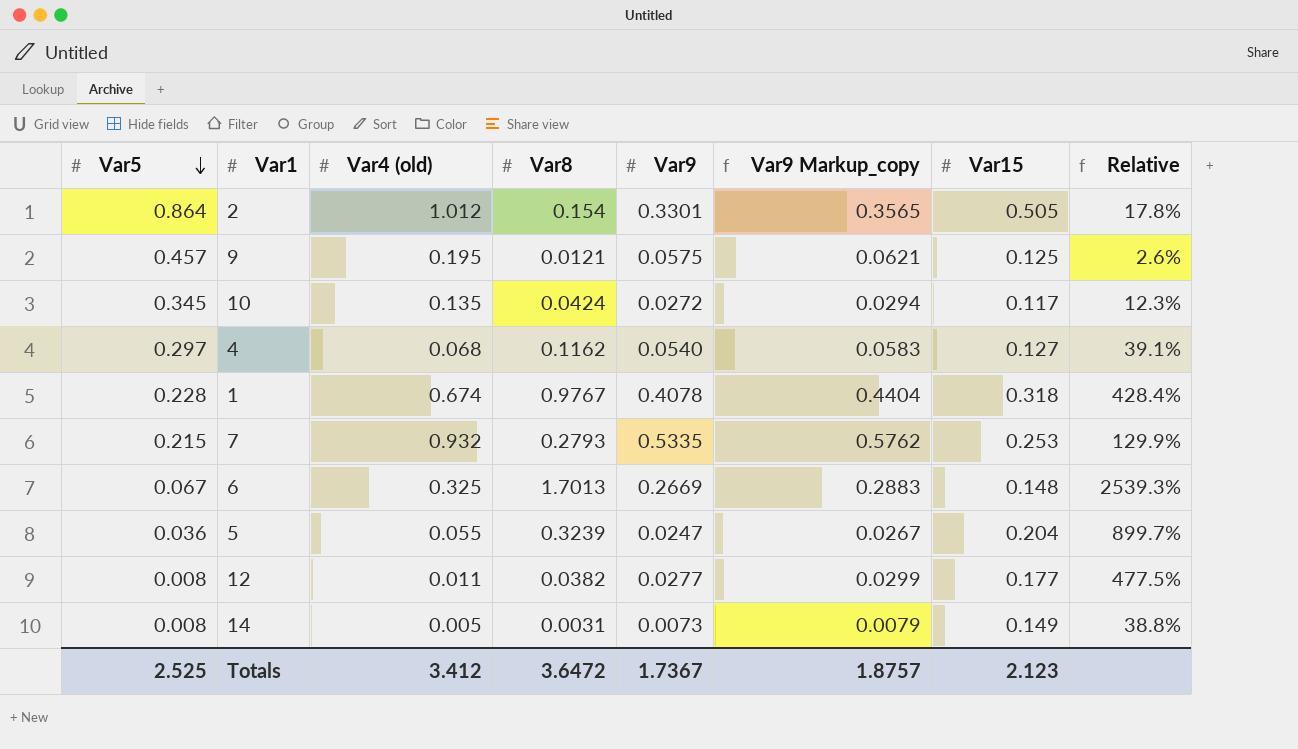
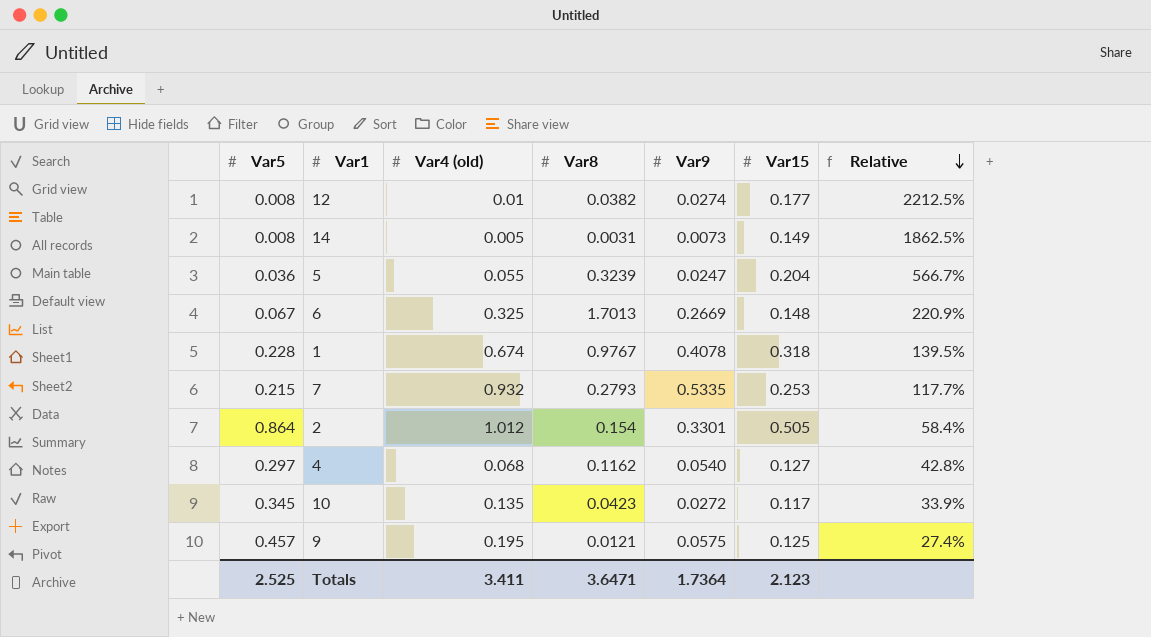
row order: Var5 descending -> Relative descending
column Var9 Markup_copy | formula: [Var9] * 1.08 -> none
column Relative | formula: [Var8] / [Var5] -> [Var15] / [Var5]
12 | Var4 (old): 0.011 -> 0.01
12 | Var9: 0.0277 -> 0.0274
10 | Var8: 0.0424 -> 0.0423
Totals | Var4 (old): 3.412 -> 3.411
Totals | Var8: 3.6472 -> 3.6471
Totals | Var9: 1.7367 -> 1.7364

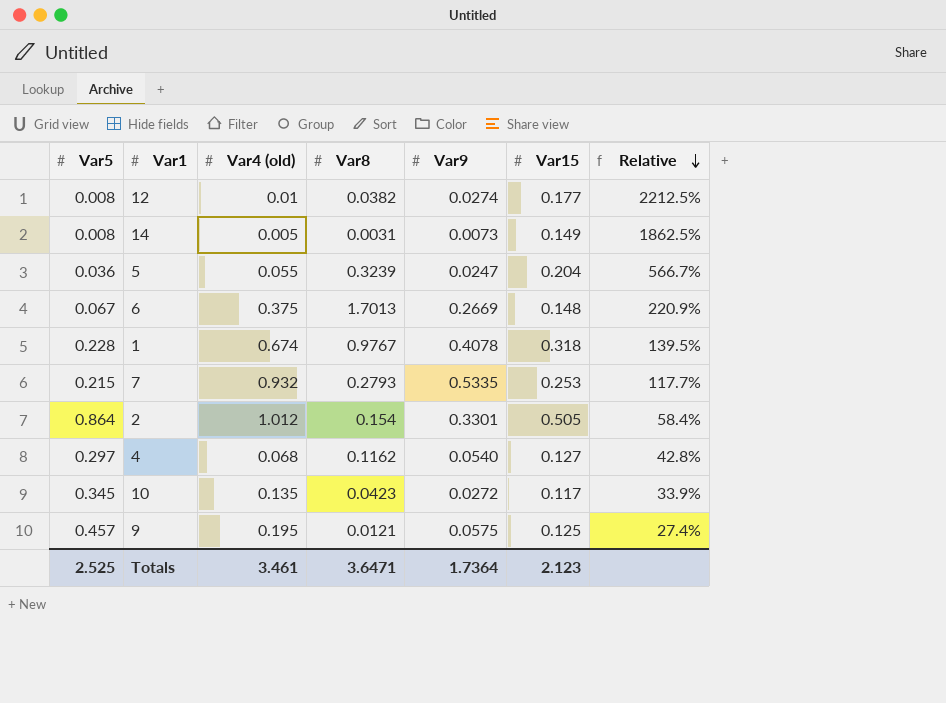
6 | Var4 (old): 0.325 -> 0.375
Totals | Var4 (old): 3.411 -> 3.461

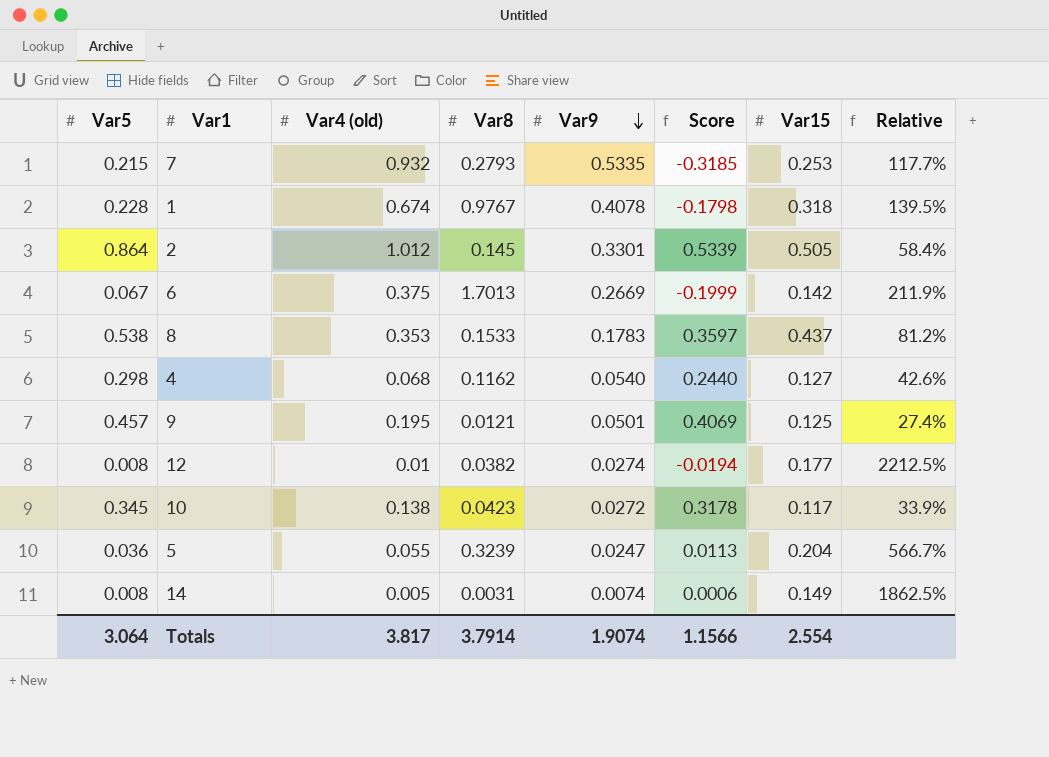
row order: Relative descending -> Var9 descending
column Score | formula: none -> [Var5] - [Var9]
2 | Var8: 0.154 -> 0.145
6 | Var15: 0.148 -> 0.142
6 | Relative: 220.9% -> 211.9%
row 8: none -> 0.538 | 0.353 | 0.1533 | 0.1783 | 0.3597 | 0.437 | 81.2%
4 | Var5: 0.297 -> 0.298
4 | Relative: 42.8% -> 42.6%
9 | Var9: 0.0575 -> 0.0501
10 | Var4 (old): 0.135 -> 0.138
14 | Var9: 0.0073 -> 0.0074
Totals | Var5: 2.525 -> 3.064
Totals | Var4 (old): 3.461 -> 3.817
Totals | Var8: 3.6471 -> 3.7914
Totals | Var9: 1.7364 -> 1.9074
Totals | Var15: 2.123 -> 2.554

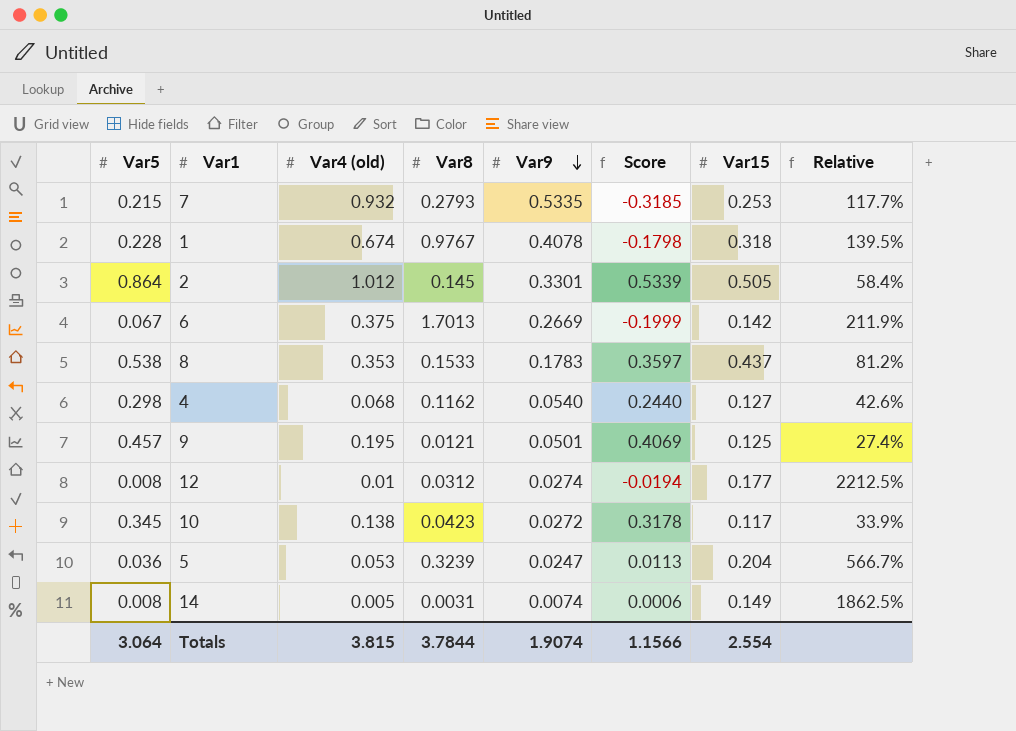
12 | Var8: 0.0382 -> 0.0312
5 | Var4 (old): 0.055 -> 0.053
Totals | Var4 (old): 3.817 -> 3.815
Totals | Var8: 3.7914 -> 3.7844

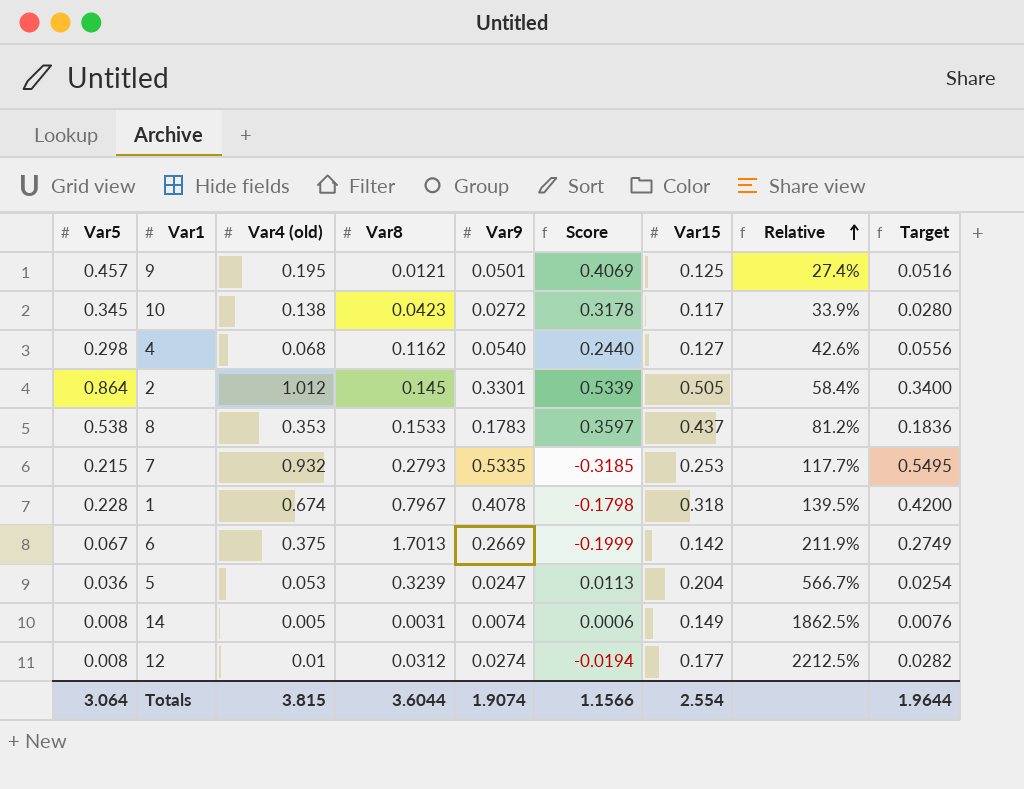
row order: Var9 descending -> Relative ascending
column Target | formula: none -> [Var9] * 1.03
1 | Var8: 0.9767 -> 0.7967
Totals | Var8: 3.7844 -> 3.6044

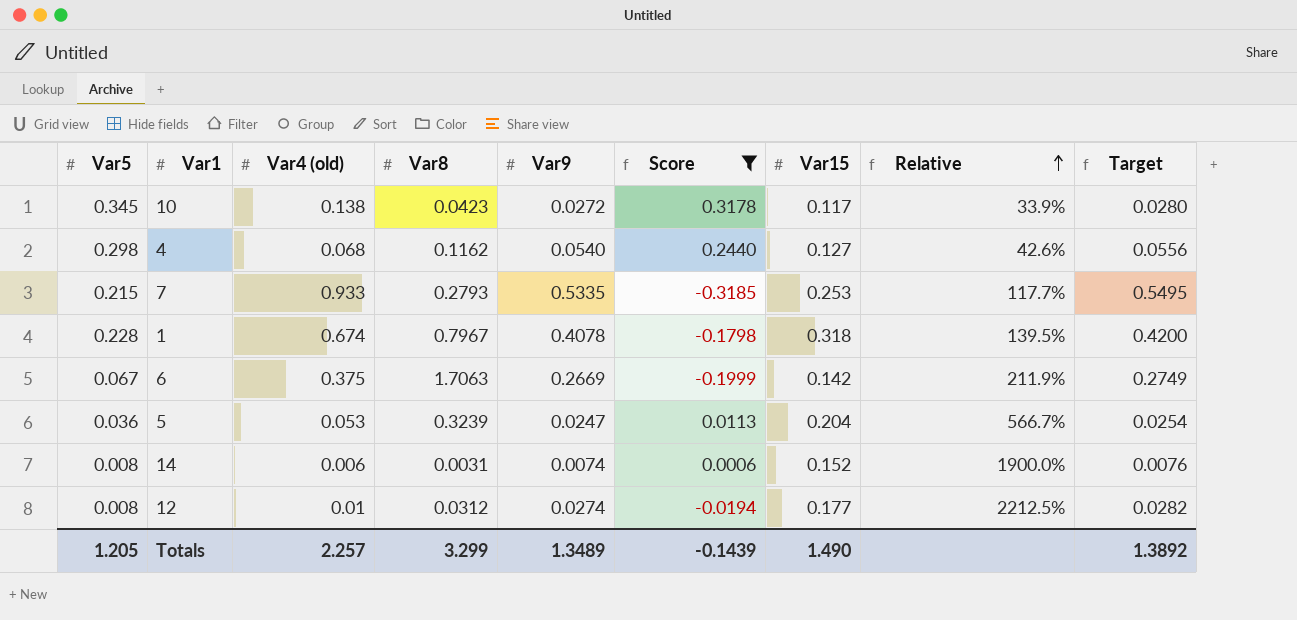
filter: none -> Score <= 0.3178
7 | Var4 (old): 0.932 -> 0.933
6 | Var8: 1.7013 -> 1.7063
14 | Var4 (old): 0.005 -> 0.006
14 | Var15: 0.149 -> 0.152
14 | Relative: 1862.5% -> 1900.0%
Totals | Var5: 3.064 -> 1.205
Totals | Var4 (old): 3.815 -> 2.257
Totals | Var8: 3.6044 -> 3.299
Totals | Var9: 1.9074 -> 1.3489
Totals | Score: 1.1566 -> -0.1439
Totals | Var15: 2.554 -> 1.490
Totals | Target: 1.9644 -> 1.3892

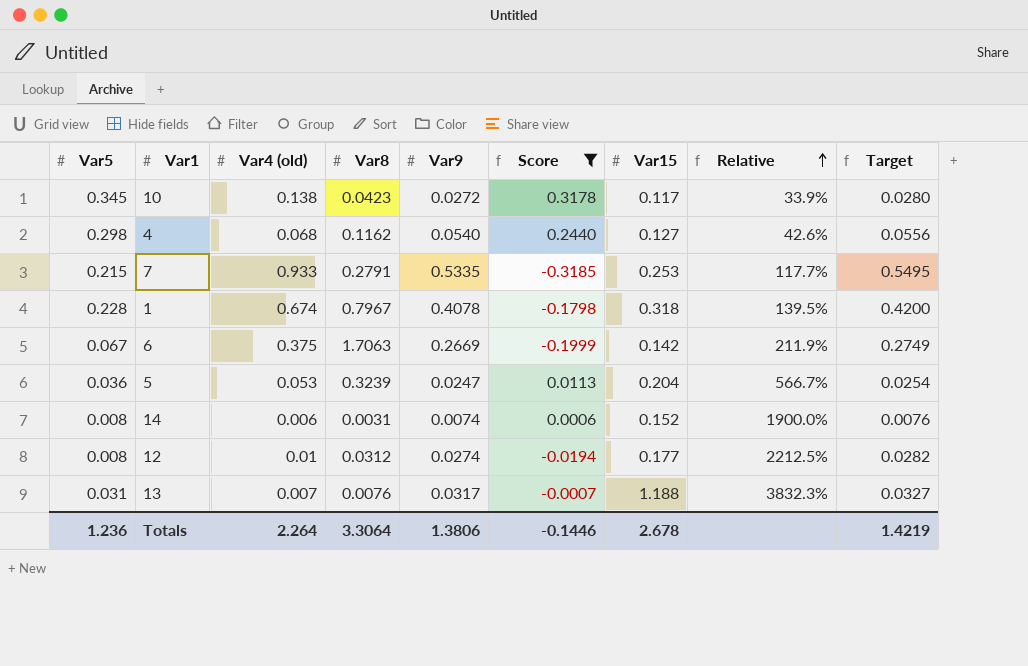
7 | Var8: 0.2793 -> 0.2791
row 13: none -> 0.031 | 0.007 | 0.0076 | 0.0317 | -0.0007 | 1.188 | 3832.3% | 0.0327
Totals | Var5: 1.205 -> 1.236
Totals | Var4 (old): 2.257 -> 2.264
Totals | Var8: 3.299 -> 3.3064
Totals | Var9: 1.3489 -> 1.3806
Totals | Score: -0.1439 -> -0.1446
Totals | Var15: 1.490 -> 2.678
Totals | Target: 1.3892 -> 1.4219

